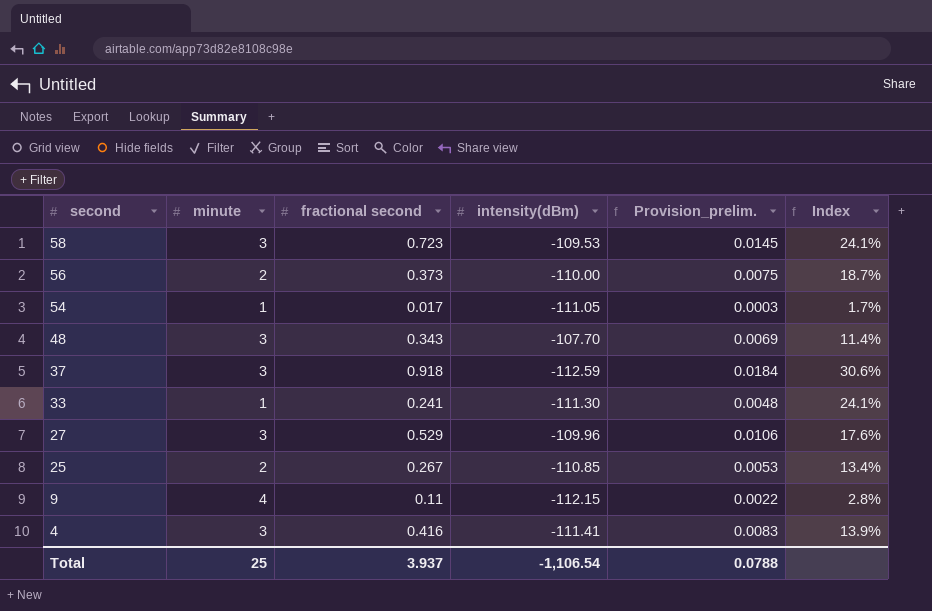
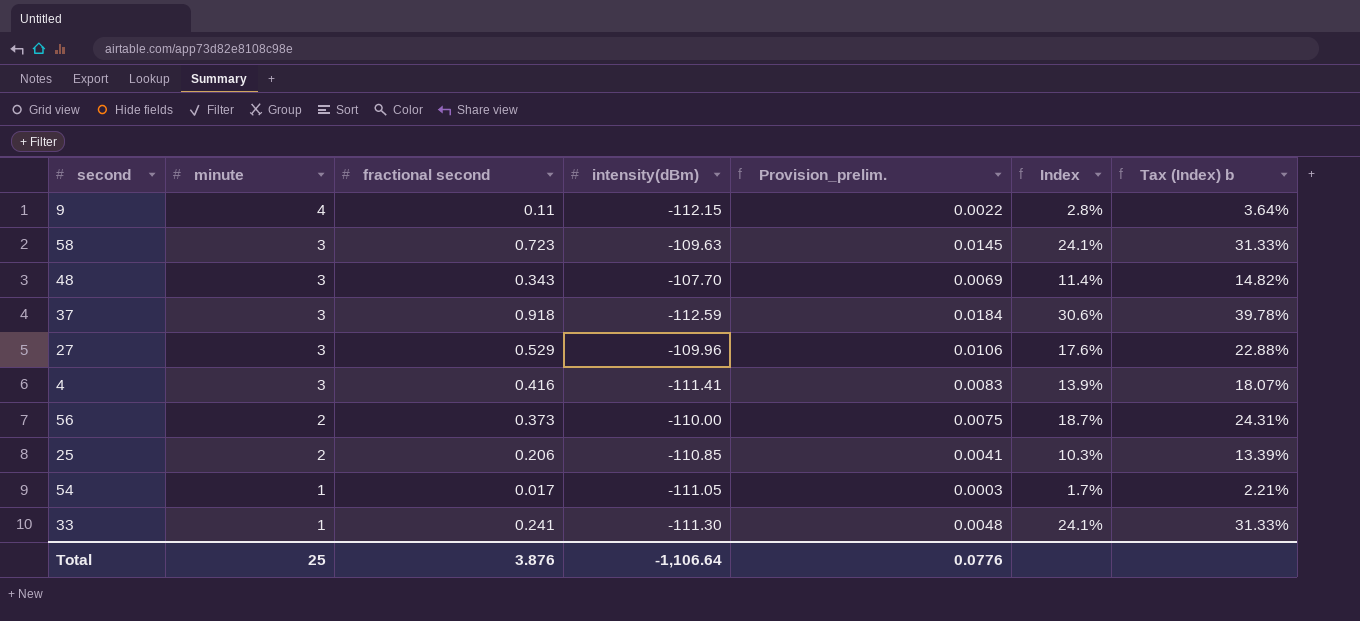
row order: second descending -> minute descending
column Tax (Index) b | formula: none -> [Index] * 1.3
58 | intensity(dBm): -109.53 -> -109.63
25 | fractional second: 0.267 -> 0.206
25 | Provision_prelim.: 0.0053 -> 0.0041
25 | Index: 13.4% -> 10.3%
Total | fractional second: 3.937 -> 3.876
Total | intensity(dBm): -1,106.54 -> -1,106.64
Total | Provision_prelim.: 0.0788 -> 0.0776

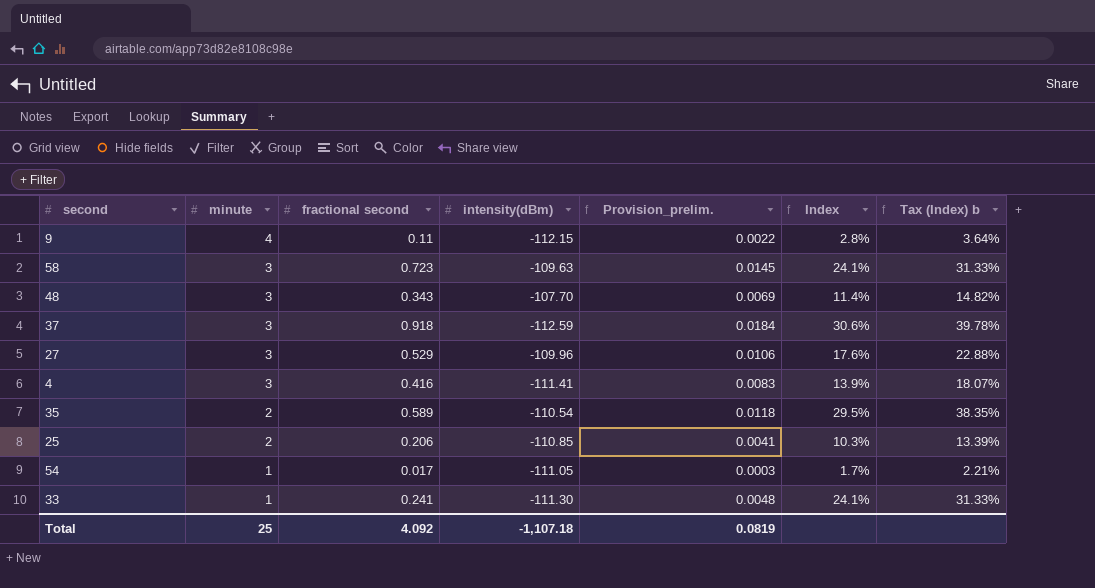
row 56: 2 | 0.373 | -110.00 | 0.0075 | 18.7% | 24.31% -> none
row 35: none -> 2 | 0.589 | -110.54 | 0.0118 | 29.5% | 38.35%
Total | fractional second: 3.876 -> 4.092
Total | intensity(dBm): -1,106.64 -> -1,107.18
Total | Provision_prelim.: 0.0776 -> 0.0819

